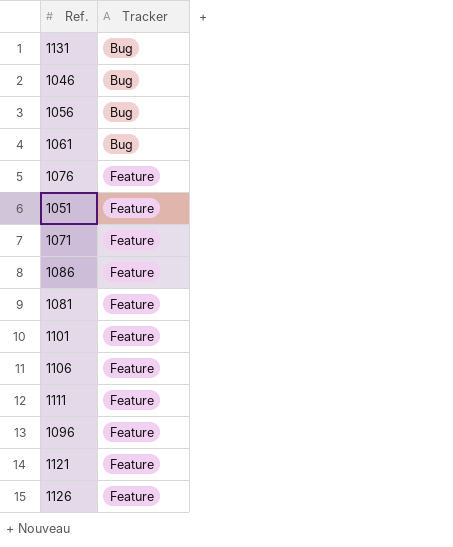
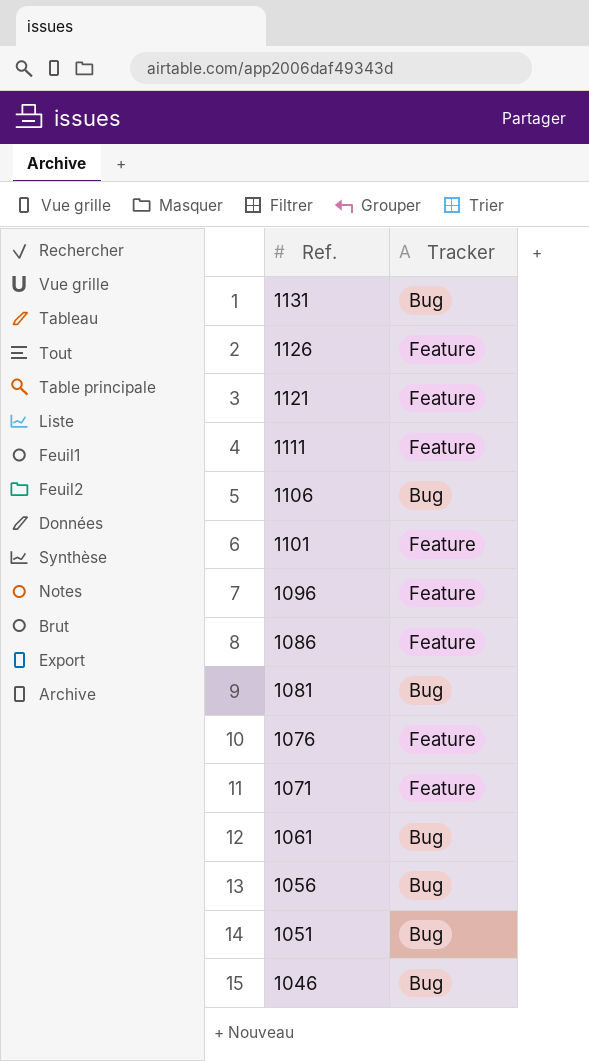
row order: Tracker ascending -> Ref. descending
1106 | Tracker: Feature -> Bug
1081 | Tracker: Feature -> Bug
1051 | Tracker: Feature -> Bug

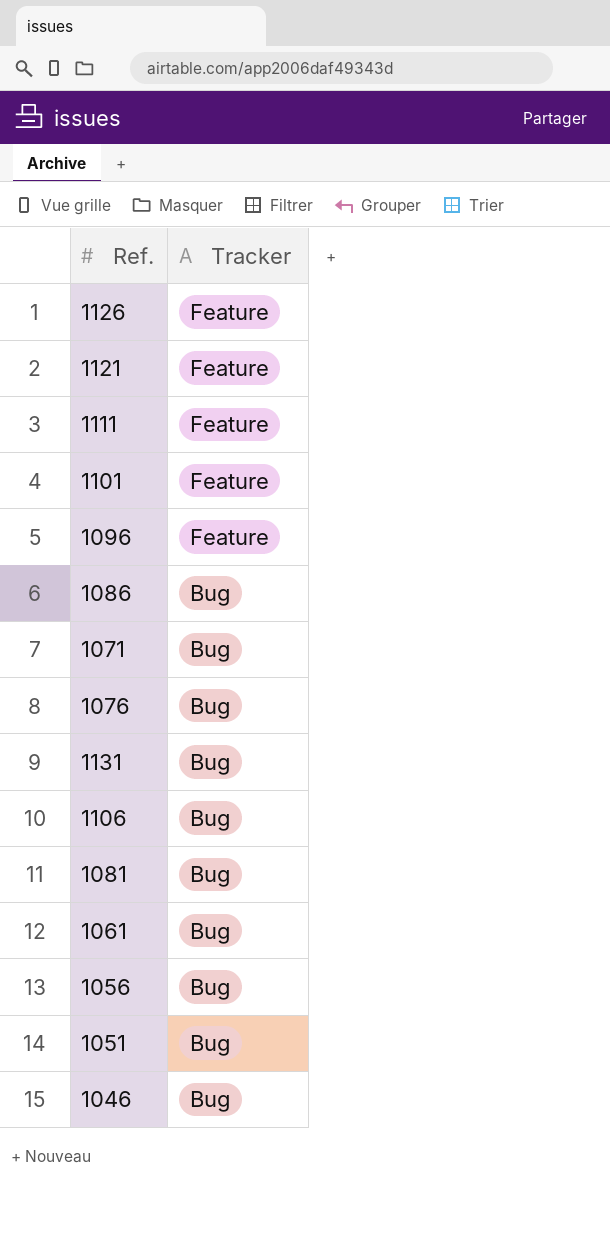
row order: Ref. descending -> Tracker descending
1086 | Tracker: Feature -> Bug
1071 | Tracker: Feature -> Bug
1076 | Tracker: Feature -> Bug

